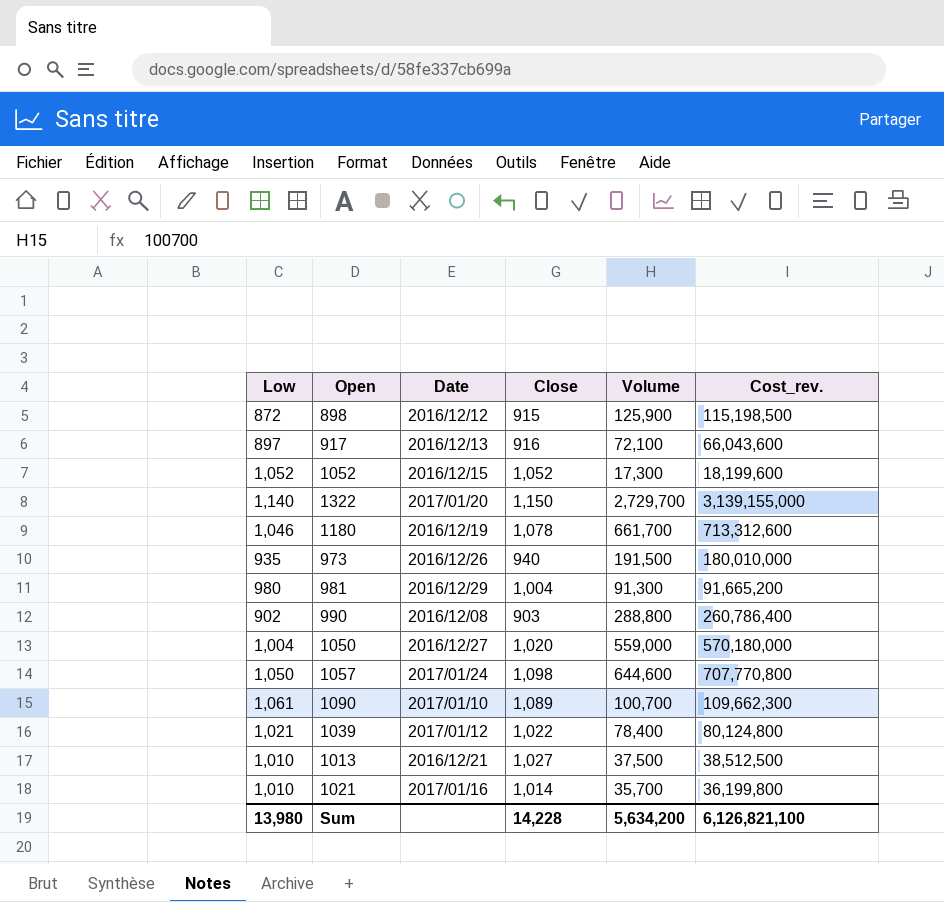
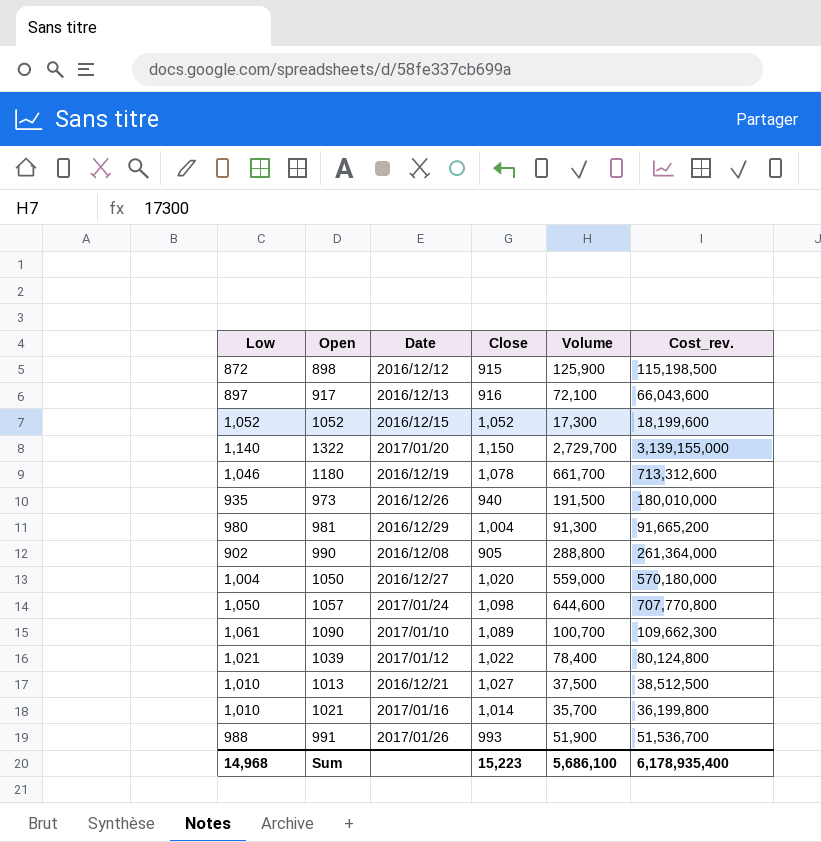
990 | Close: 903 -> 905
990 | Cost_rev.: 260,786,400 -> 261,364,000
row 991: none -> 988 | 2017/01/26 | 993 | 51,900 | 51,536,700
Sum | Low: 13,980 -> 14,968
Sum | Close: 14,228 -> 15,223
Sum | Volume: 5,634,200 -> 5,686,100
Sum | Cost_rev.: 6,126,821,100 -> 6,178,935,400

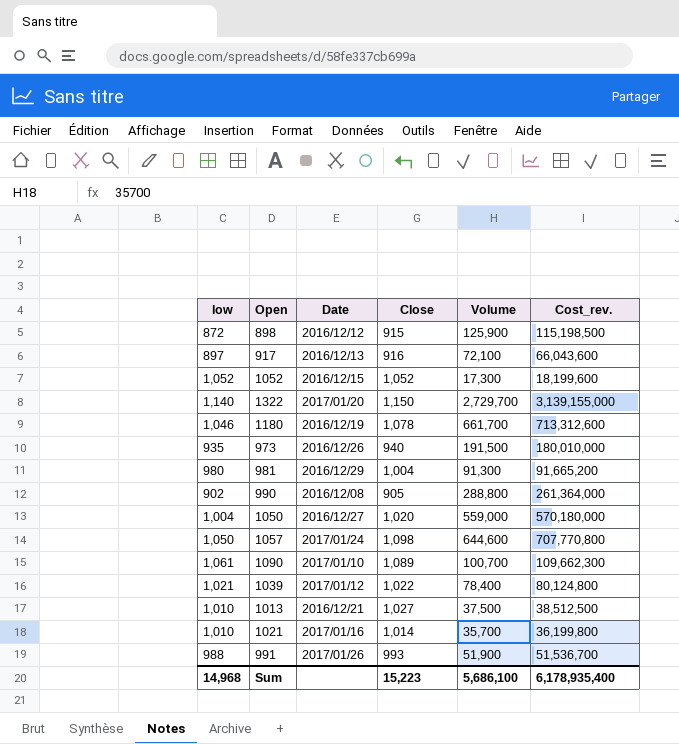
column name: Low -> low

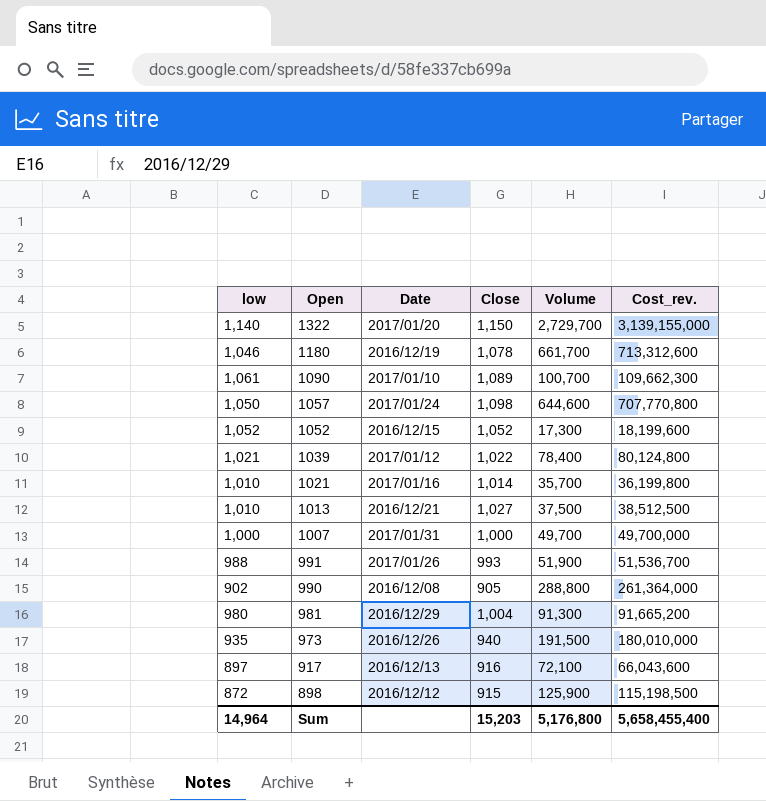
row order: none -> Open descending
row 1050: 1,004 | 2016/12/27 | 1,020 | 559,000 | 570,180,000 -> none
row 1007: none -> 1,000 | 2017/01/31 | 1,000 | 49,700 | 49,700,000
Sum | low: 14,968 -> 14,964
Sum | Close: 15,223 -> 15,203
Sum | Volume: 5,686,100 -> 5,176,800
Sum | Cost_rev.: 6,178,935,400 -> 5,658,455,400

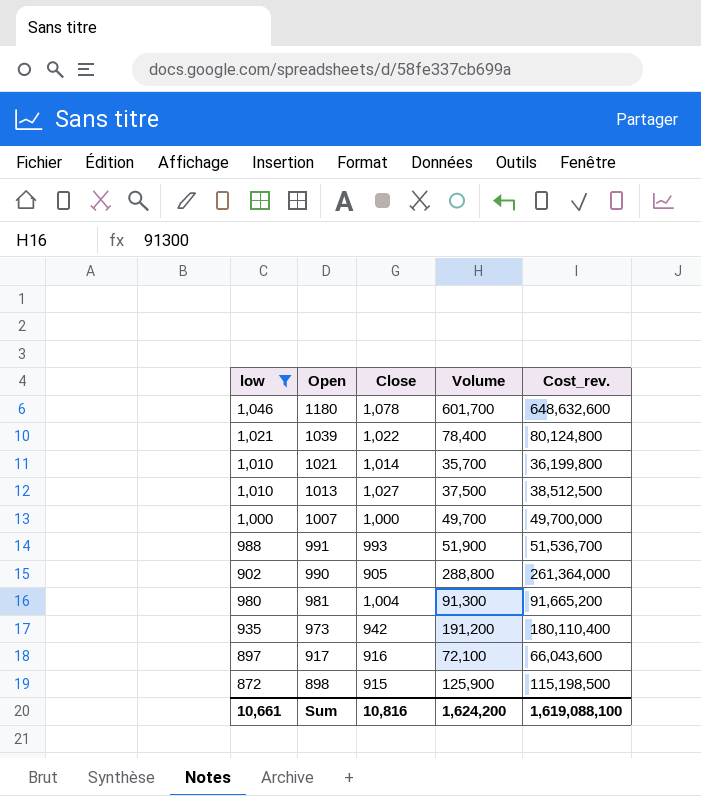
filter: none -> low <= 1,046
column Date | position: 3 -> none
1180 | Volume: 661,700 -> 601,700
1180 | Cost_rev.: 713,312,600 -> 648,632,600
973 | Close: 940 -> 942
973 | Volume: 191,500 -> 191,200
973 | Cost_rev.: 180,010,000 -> 180,110,400
Sum | low: 14,964 -> 10,661
Sum | Close: 15,203 -> 10,816
Sum | Volume: 5,176,800 -> 1,624,200
Sum | Cost_rev.: 5,658,455,400 -> 1,619,088,100

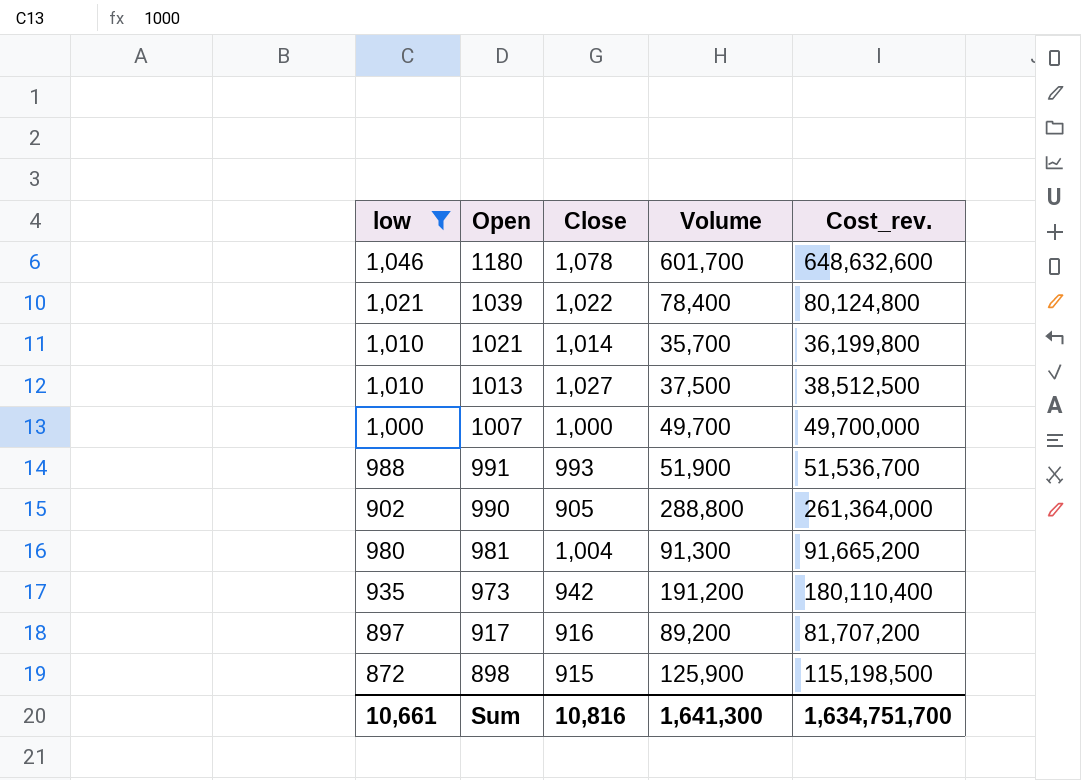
917 | Volume: 72,100 -> 89,200
917 | Cost_rev.: 66,043,600 -> 81,707,200
Sum | Volume: 1,624,200 -> 1,641,300
Sum | Cost_rev.: 1,619,088,100 -> 1,634,751,700

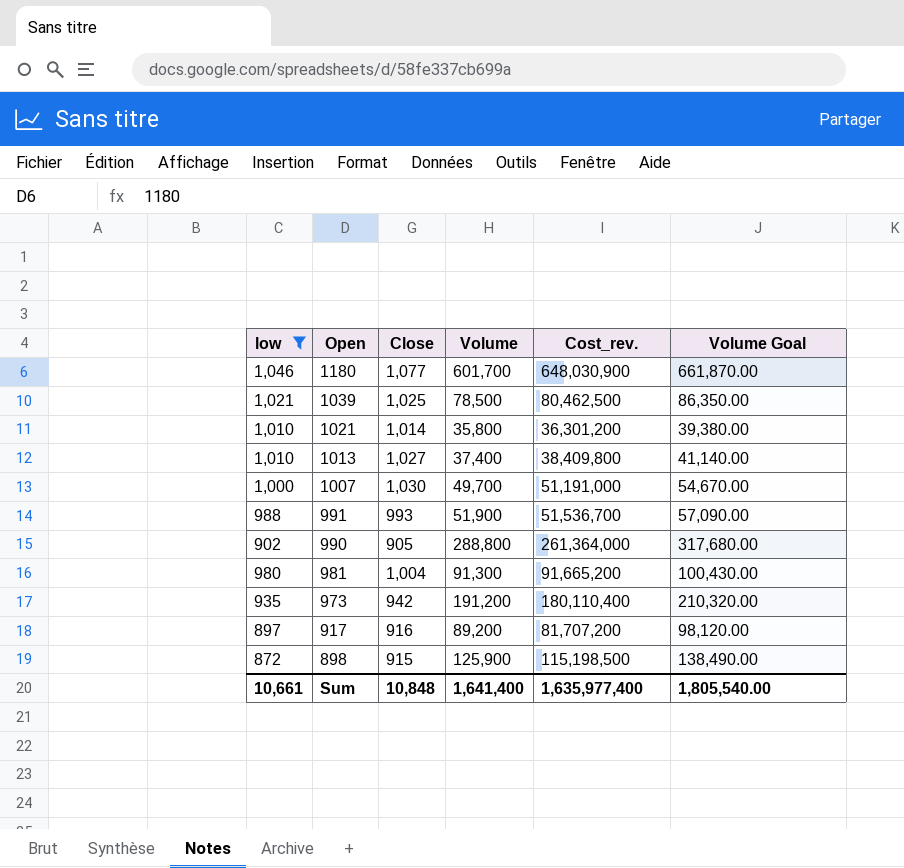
column Volume Goal | formula: none -> [Volume] * 1.1
1180 | Close: 1,078 -> 1,077
1180 | Cost_rev.: 648,632,600 -> 648,030,900
1039 | Close: 1,022 -> 1,025
1039 | Volume: 78,400 -> 78,500
1039 | Cost_rev.: 80,124,800 -> 80,462,500
1021 | Volume: 35,700 -> 35,800
1021 | Cost_rev.: 36,199,800 -> 36,301,200
1013 | Volume: 37,500 -> 37,400
1013 | Cost_rev.: 38,512,500 -> 38,409,800
1007 | Close: 1,000 -> 1,030
1007 | Cost_rev.: 49,700,000 -> 51,191,000
Sum | Close: 10,816 -> 10,848
Sum | Volume: 1,641,300 -> 1,641,400
Sum | Cost_rev.: 1,634,751,700 -> 1,635,977,400

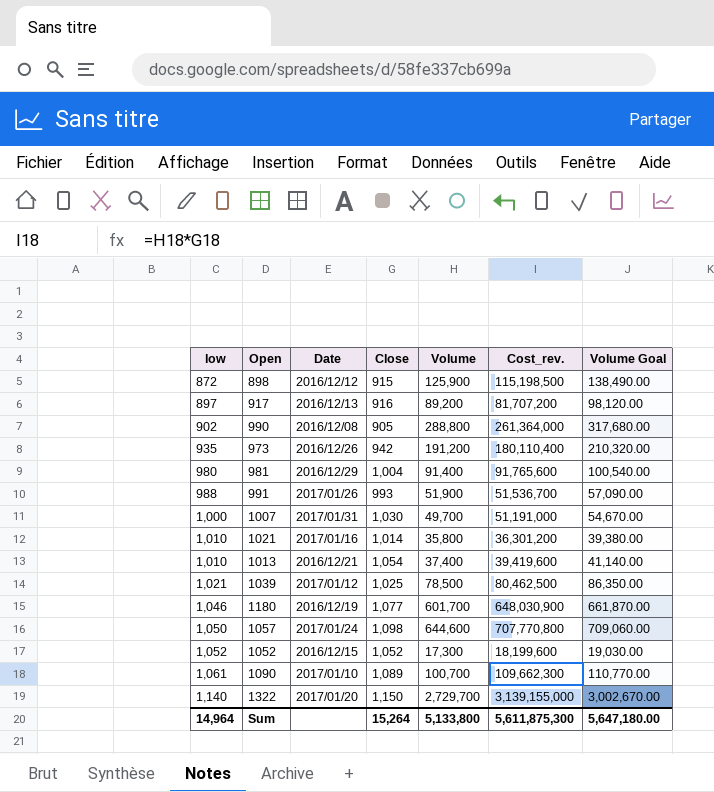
filter: low <= 1,046 -> none
row order: Open descending -> low ascending
column Date | position: none -> 3
981 | Volume: 91,300 -> 91,400
981 | Cost_rev.: 91,665,200 -> 91,765,600
981 | Volume Goal: 100,430.00 -> 100,540.00
1013 | Close: 1,027 -> 1,054
1013 | Cost_rev.: 38,409,800 -> 39,419,600
Sum | low: 10,661 -> 14,964
Sum | Close: 10,848 -> 15,264
Sum | Volume: 1,641,400 -> 5,133,800
Sum | Cost_rev.: 1,635,977,400 -> 5,611,875,300
Sum | Volume Goal: 1,805,540.00 -> 5,647,180.00

